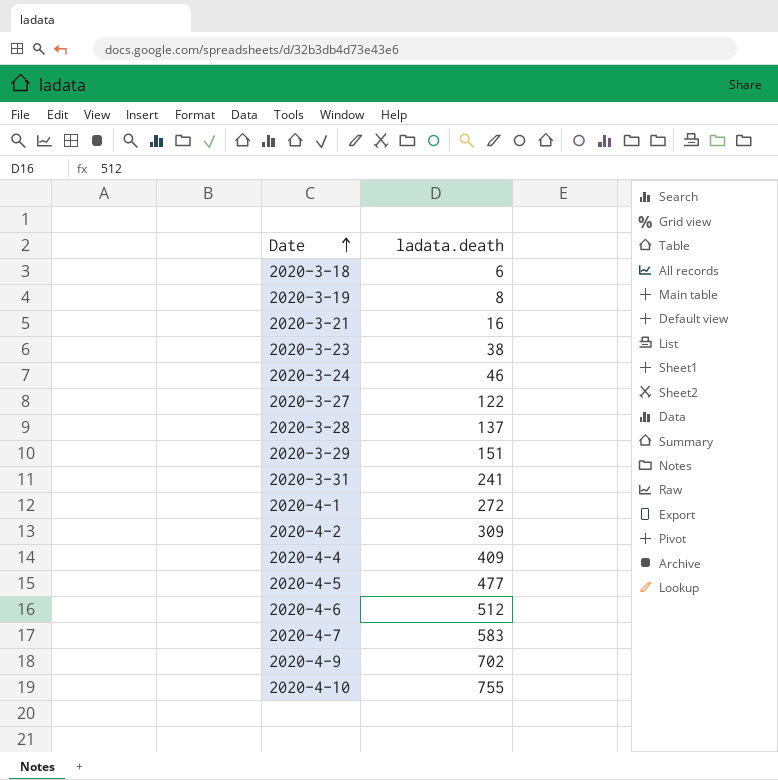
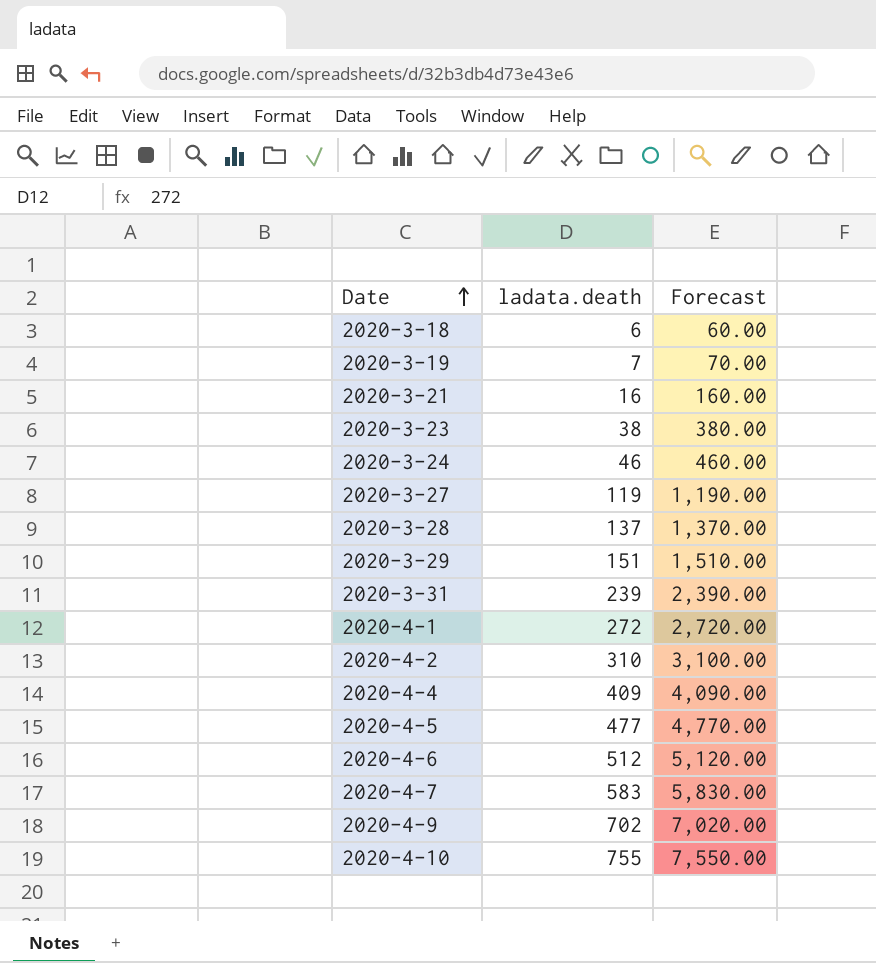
column Forecast | formula: none -> [ladata.death] * 10
2020-3-19 | ladata.death: 8 -> 7
2020-3-27 | ladata.death: 122 -> 119
2020-3-31 | ladata.death: 241 -> 239
2020-4-2 | ladata.death: 309 -> 310

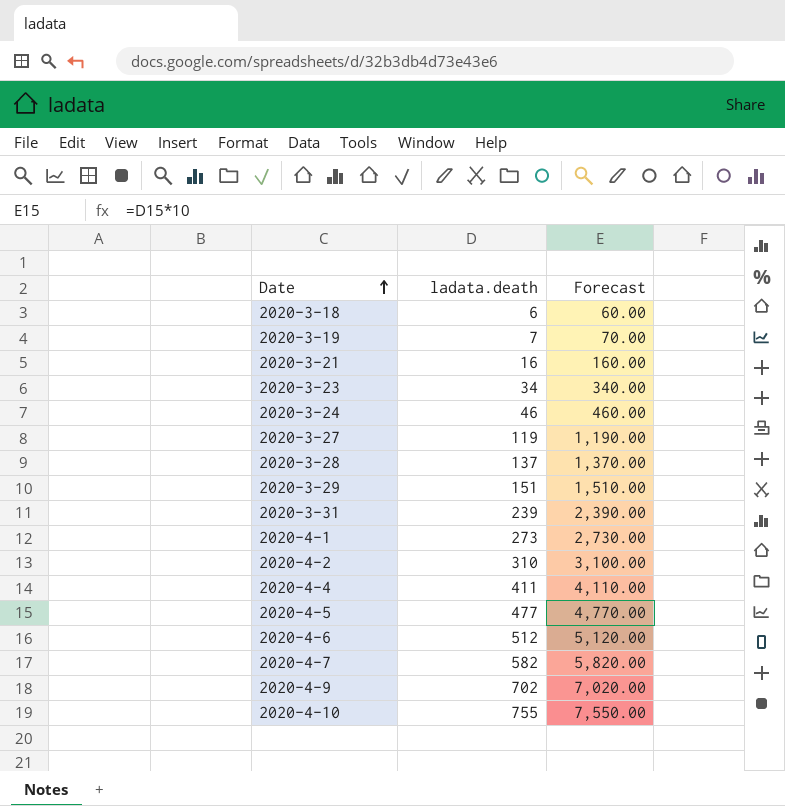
2020-3-23 | ladata.death: 38 -> 34
2020-3-23 | Forecast: 380.00 -> 340.00
2020-4-1 | ladata.death: 272 -> 273
2020-4-1 | Forecast: 2,720.00 -> 2,730.00
2020-4-4 | ladata.death: 409 -> 411
2020-4-4 | Forecast: 4,090.00 -> 4,110.00
2020-4-7 | ladata.death: 583 -> 582
2020-4-7 | Forecast: 5,830.00 -> 5,820.00

